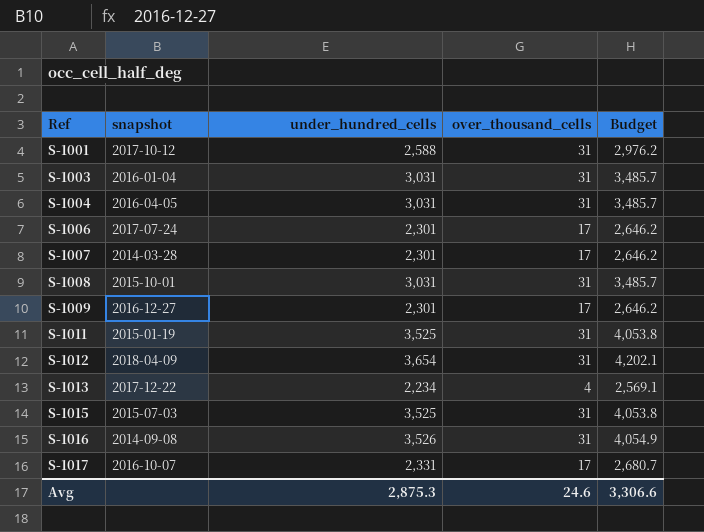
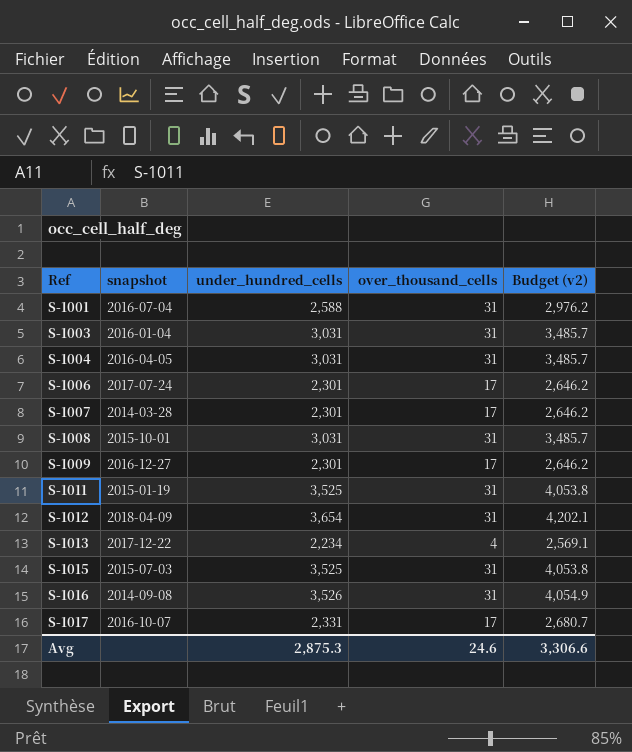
column name: Budget -> Budget (v2)
S-1001 | snapshot: 2017-10-12 -> 2016-07-04

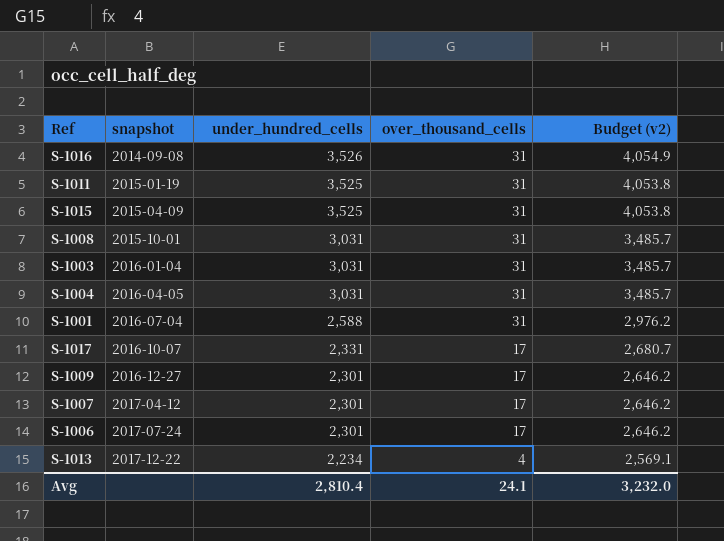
row order: Ref ascending -> snapshot ascending
row S-1012: 2018-04-09 | 3,654 | 31 | 4,202.1 -> none
S-1015 | snapshot: 2015-07-03 -> 2015-04-09
S-1007 | snapshot: 2014-03-28 -> 2017-04-12
Avg | under_hundred_cells: 2,875.3 -> 2,810.4
Avg | over_thousand_cells: 24.6 -> 24.1
Avg | Budget (v2): 3,306.6 -> 3,232.0

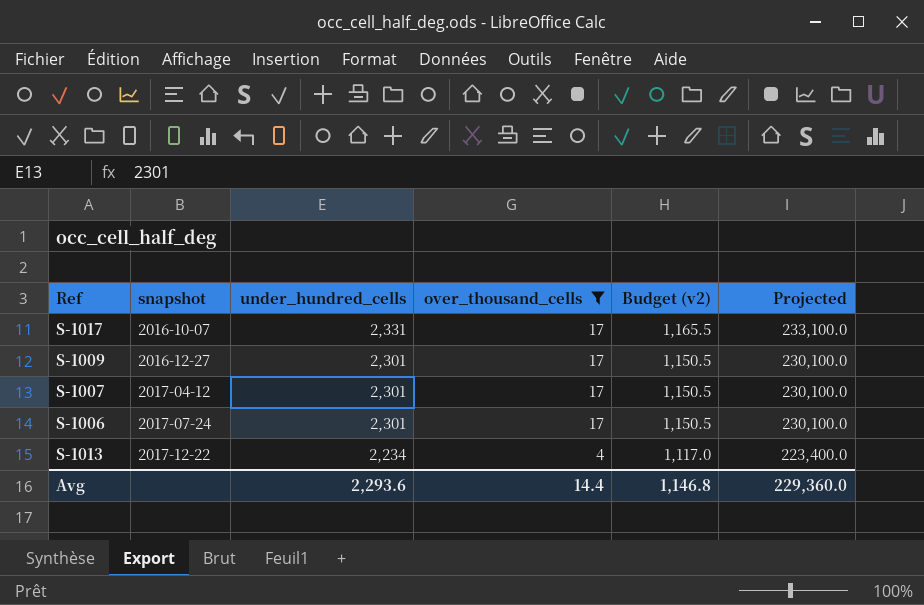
filter: none -> over_thousand_cells != 31
column Budget (v2) | formula: [under_hundred_cells] * 1.15 -> [under_hundred_cells] * 0.5
column Projected | formula: none -> [under_hundred_cells] * 100
Avg | under_hundred_cells: 2,810.4 -> 2,293.6
Avg | over_thousand_cells: 24.1 -> 14.4
Avg | Budget (v2): 3,232.0 -> 1,146.8

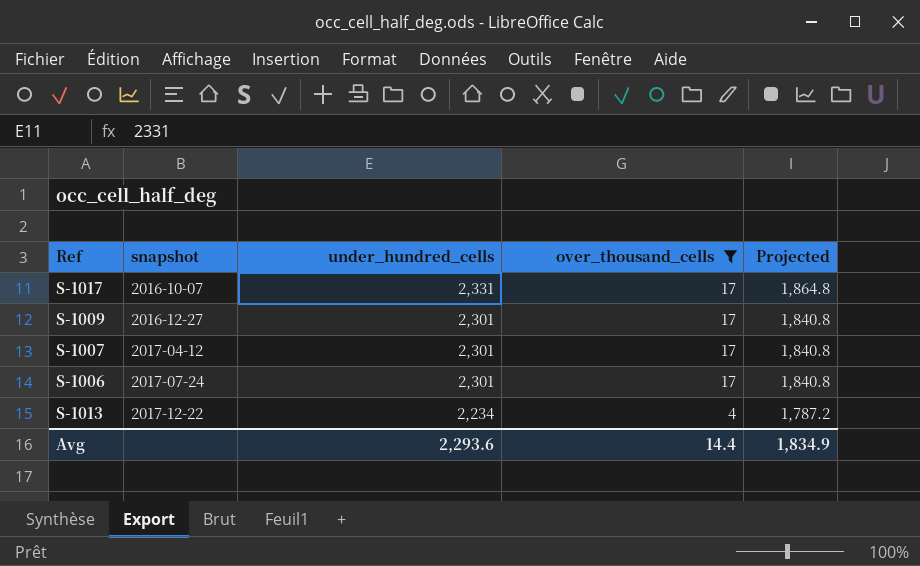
column Budget (v2) | formula: [under_hundred_cells] * 0.5 -> none
column Projected | formula: [under_hundred_cells] * 100 -> [under_hundred_cells] * 0.8
Avg | Projected: 229,360.0 -> 1,834.9

